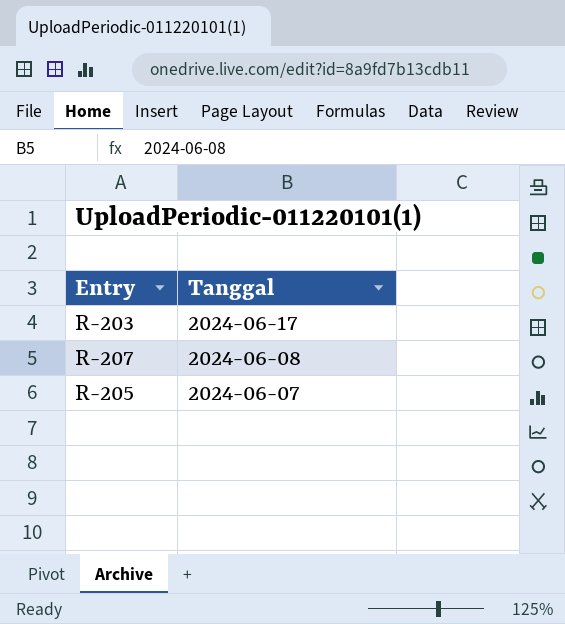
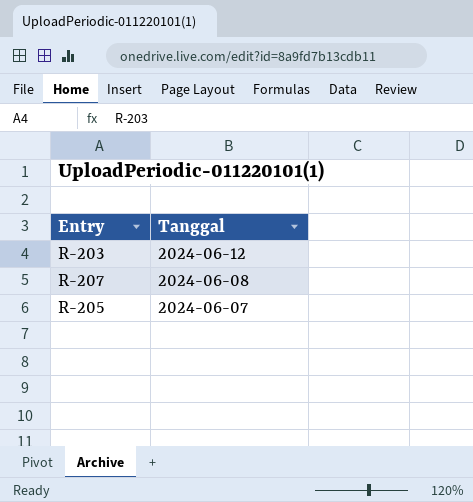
R-203 | Tanggal: 2024-06-17 -> 2024-06-12

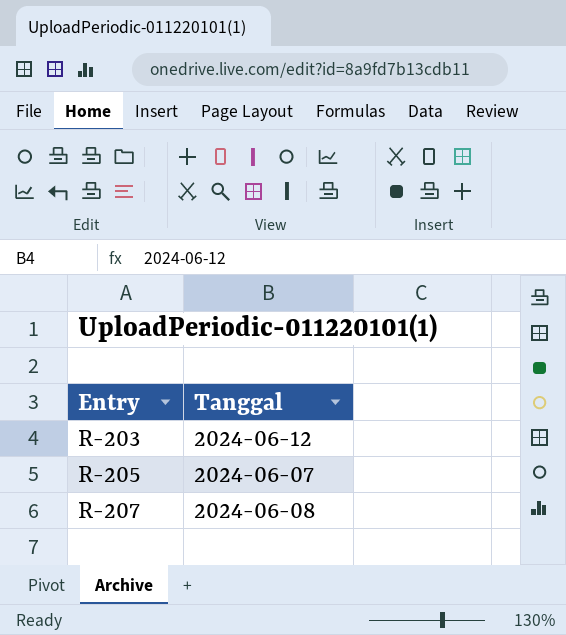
row order: Tanggal descending -> Entry ascending

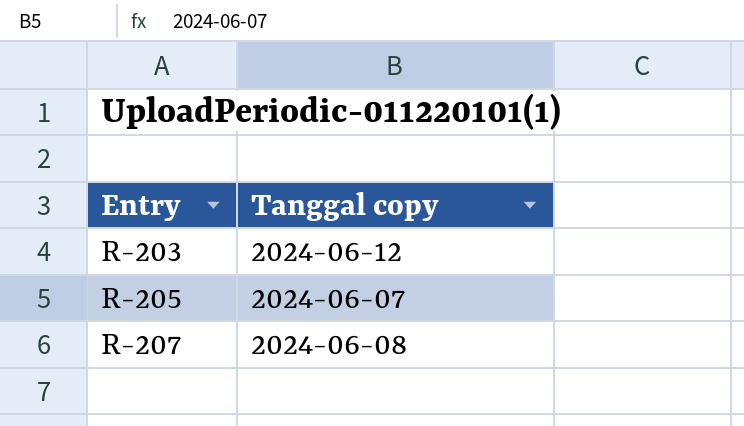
column name: Tanggal -> Tanggal copy

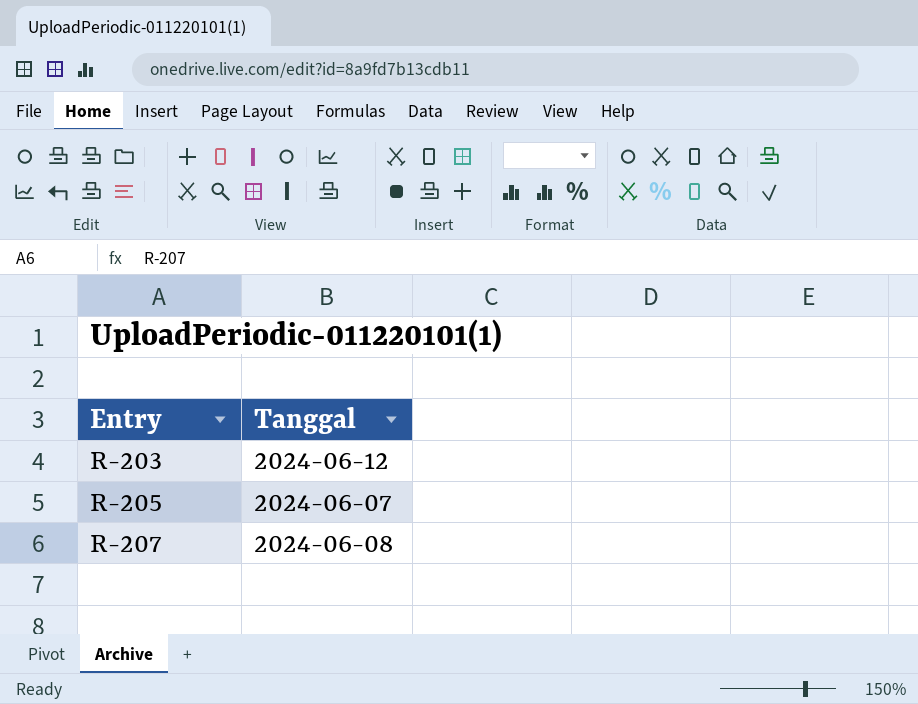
column name: Tanggal copy -> Tanggal

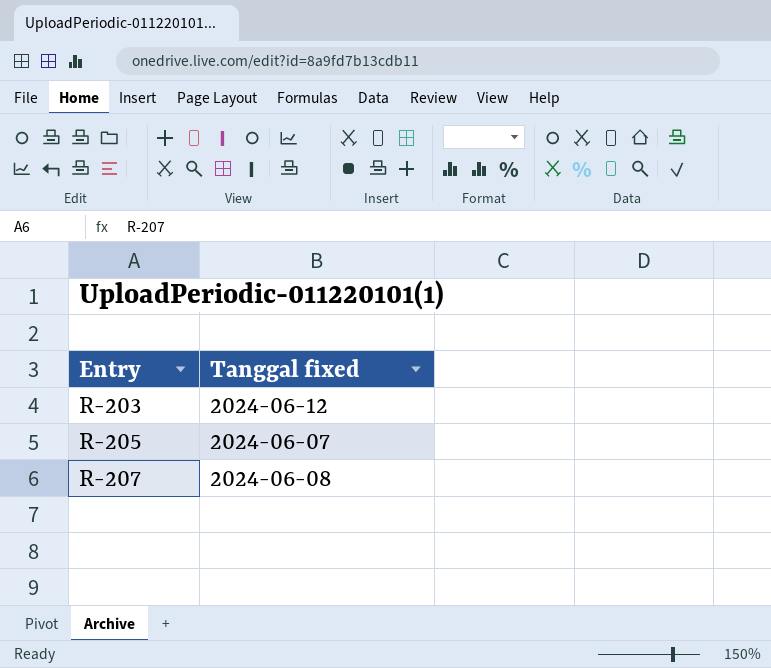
column name: Tanggal -> Tanggal fixed

